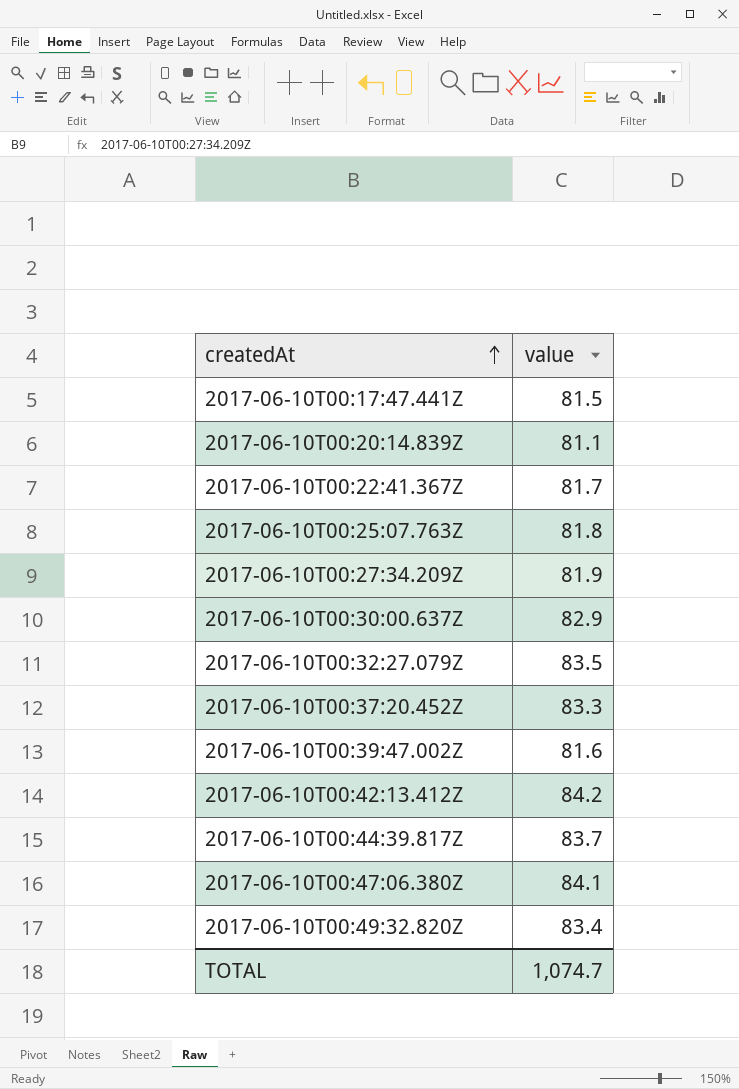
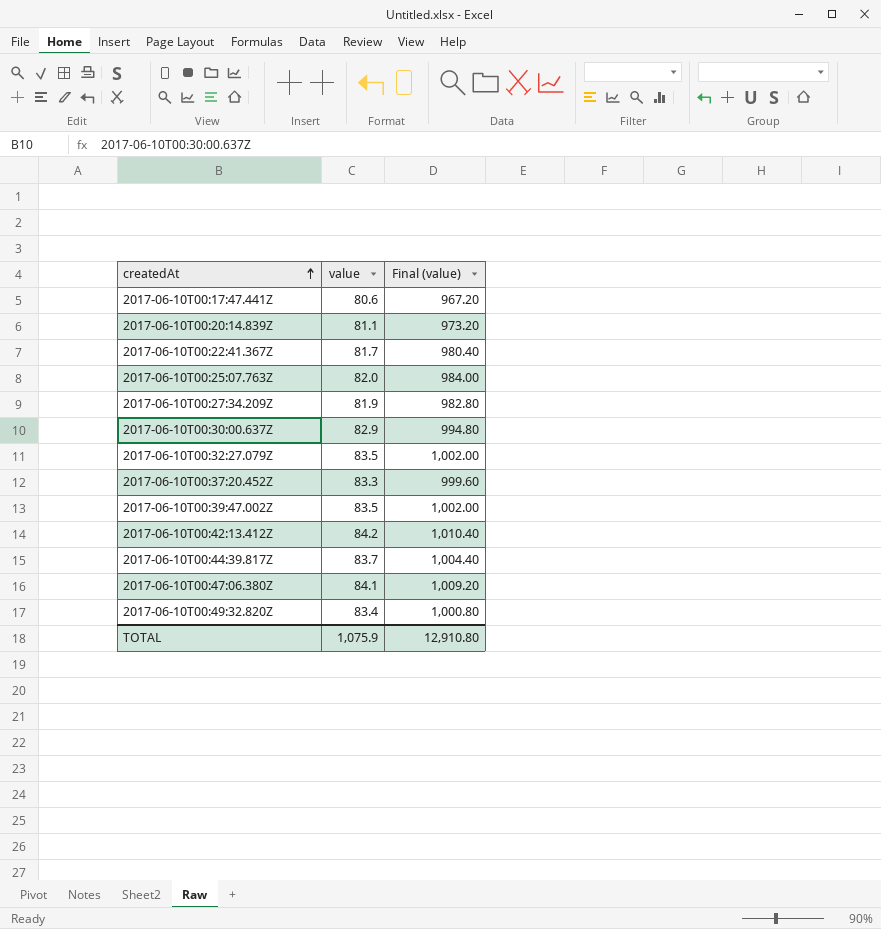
column Final (value) | formula: none -> [value] * 12
2017-06-10T00:17:47.441Z | value: 81.5 -> 80.6
2017-06-10T00:25:07.763Z | value: 81.8 -> 82.0
2017-06-10T00:39:47.002Z | value: 81.6 -> 83.5
TOTAL | value: 1,074.7 -> 1,075.9

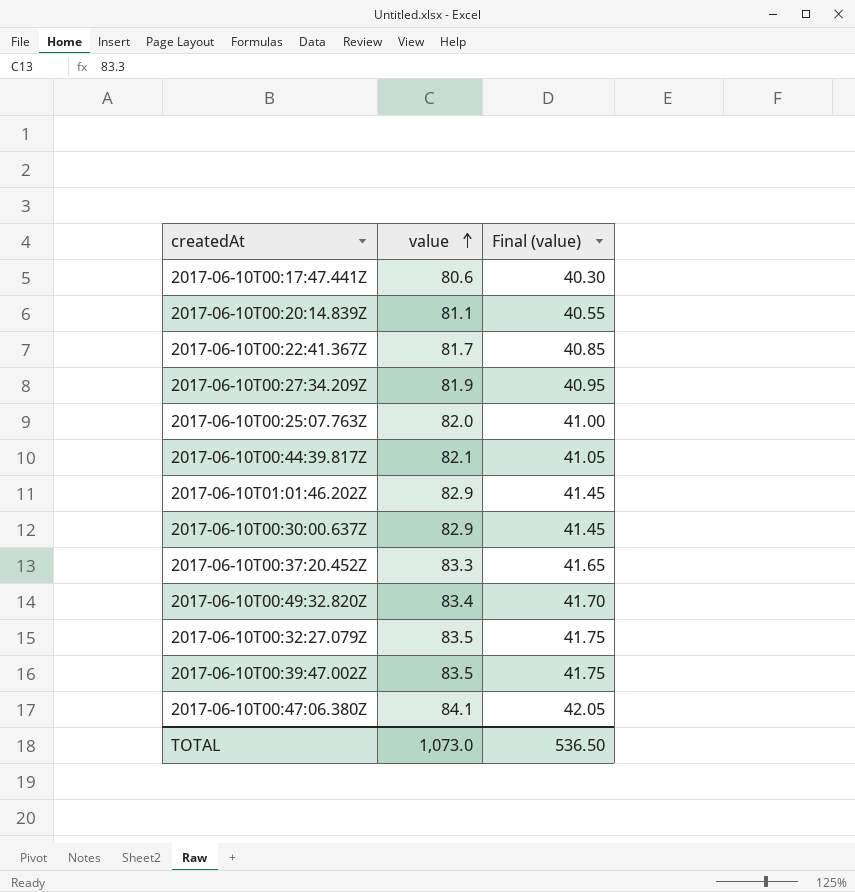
row order: createdAt ascending -> value ascending
column Final (value) | formula: [value] * 12 -> [value] * 0.5
row 2017-06-10T00:42:13.412Z: 84.2 | 1,010.40 -> none
2017-06-10T00:44:39.817Z | value: 83.7 -> 82.1
row 2017-06-10T01:01:46.202Z: none -> 82.9 | 41.45
TOTAL | value: 1,075.9 -> 1,073.0
TOTAL | Final (value): 12,910.80 -> 536.50

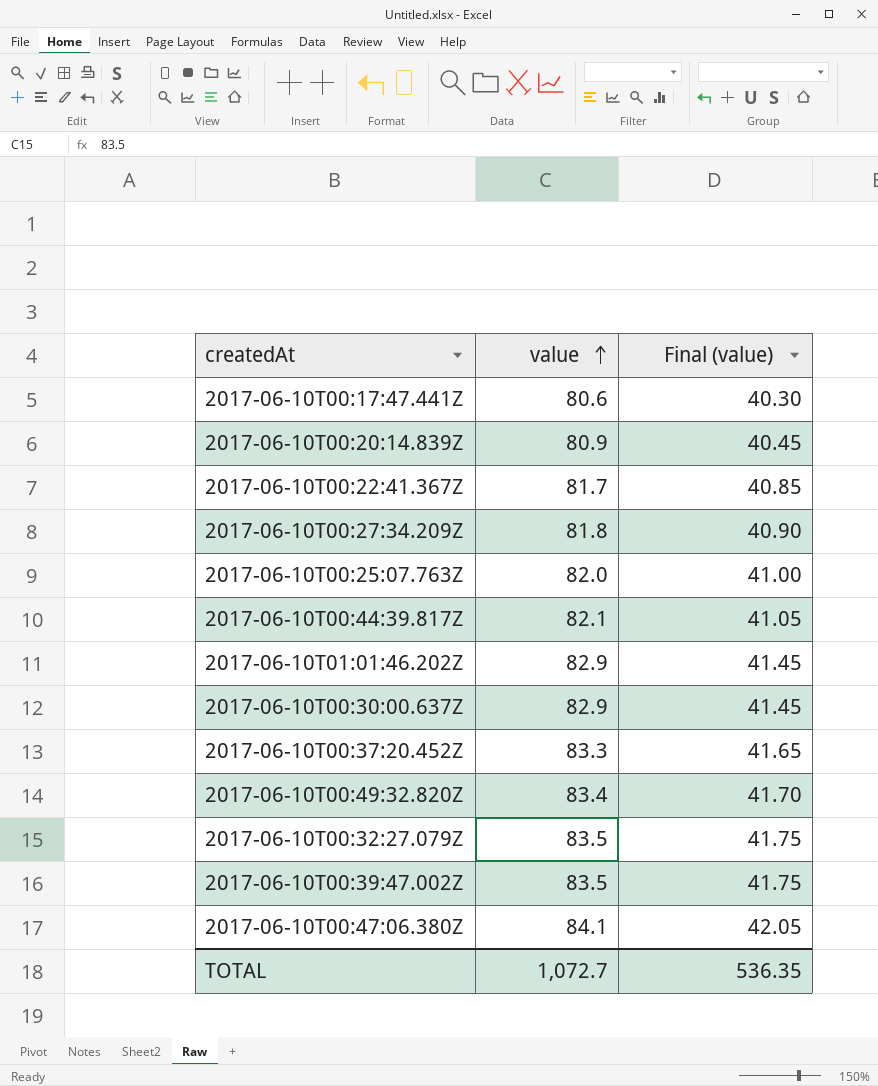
2017-06-10T00:20:14.839Z | value: 81.1 -> 80.9
2017-06-10T00:20:14.839Z | Final (value): 40.55 -> 40.45
2017-06-10T00:27:34.209Z | value: 81.9 -> 81.8
2017-06-10T00:27:34.209Z | Final (value): 40.95 -> 40.90
TOTAL | value: 1,073.0 -> 1,072.7
TOTAL | Final (value): 536.50 -> 536.35

